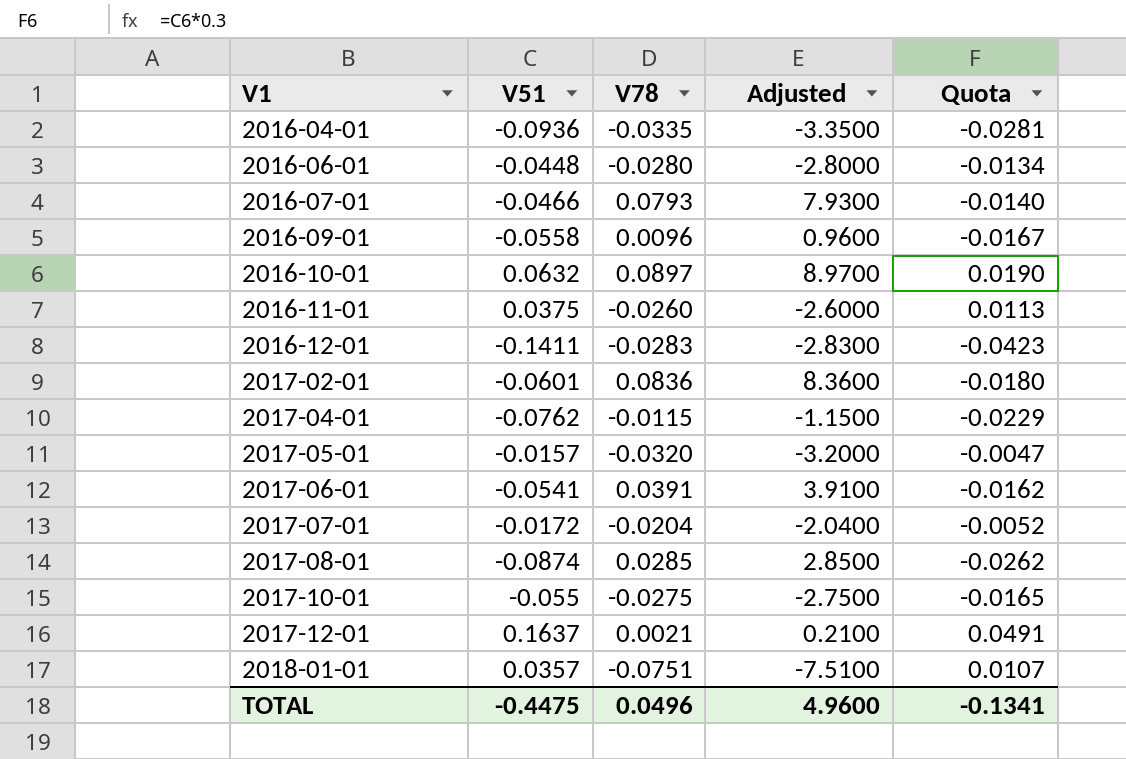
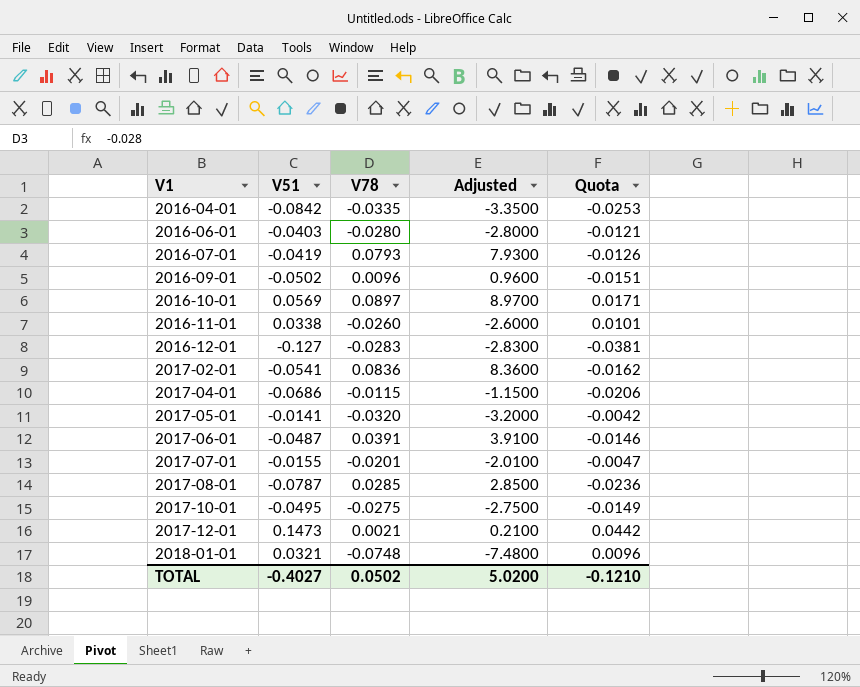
2016-04-01 | V51: -0.0936 -> -0.0842
2016-04-01 | Quota: -0.0281 -> -0.0253
2016-06-01 | V51: -0.0448 -> -0.0403
2016-06-01 | Quota: -0.0134 -> -0.0121
2016-07-01 | V51: -0.0466 -> -0.0419
2016-07-01 | Quota: -0.0140 -> -0.0126
2016-09-01 | V51: -0.0558 -> -0.0502
2016-09-01 | Quota: -0.0167 -> -0.0151
2016-10-01 | V51: 0.0632 -> 0.0569
2016-10-01 | Quota: 0.0190 -> 0.0171
2016-11-01 | V51: 0.0375 -> 0.0338
2016-11-01 | Quota: 0.0113 -> 0.0101
2016-12-01 | V51: -0.1411 -> -0.127
2016-12-01 | Quota: -0.0423 -> -0.0381
2017-02-01 | V51: -0.0601 -> -0.0541
2017-02-01 | Quota: -0.0180 -> -0.0162
2017-04-01 | V51: -0.0762 -> -0.0686
2017-04-01 | Quota: -0.0229 -> -0.0206
2017-05-01 | V51: -0.0157 -> -0.0141
2017-05-01 | Quota: -0.0047 -> -0.0042
2017-06-01 | V51: -0.0541 -> -0.0487
2017-06-01 | Quota: -0.0162 -> -0.0146
2017-07-01 | V51: -0.0172 -> -0.0155
2017-07-01 | V78: -0.0204 -> -0.0201
2017-07-01 | Adjusted: -2.0400 -> -2.0100
2017-07-01 | Quota: -0.0052 -> -0.0047
2017-08-01 | V51: -0.0874 -> -0.0787
2017-08-01 | Quota: -0.0262 -> -0.0236
2017-10-01 | V51: -0.055 -> -0.0495
2017-10-01 | Quota: -0.0165 -> -0.0149
2017-12-01 | V51: 0.1637 -> 0.1473
2017-12-01 | Quota: 0.0491 -> 0.0442
2018-01-01 | V51: 0.0357 -> 0.0321
2018-01-01 | V78: -0.0751 -> -0.0748
2018-01-01 | Adjusted: -7.5100 -> -7.4800
2018-01-01 | Quota: 0.0107 -> 0.0096
TOTAL | V51: -0.4475 -> -0.4027
TOTAL | V78: 0.0496 -> 0.0502
TOTAL | Adjusted: 4.9600 -> 5.0200
TOTAL | Quota: -0.1341 -> -0.1210

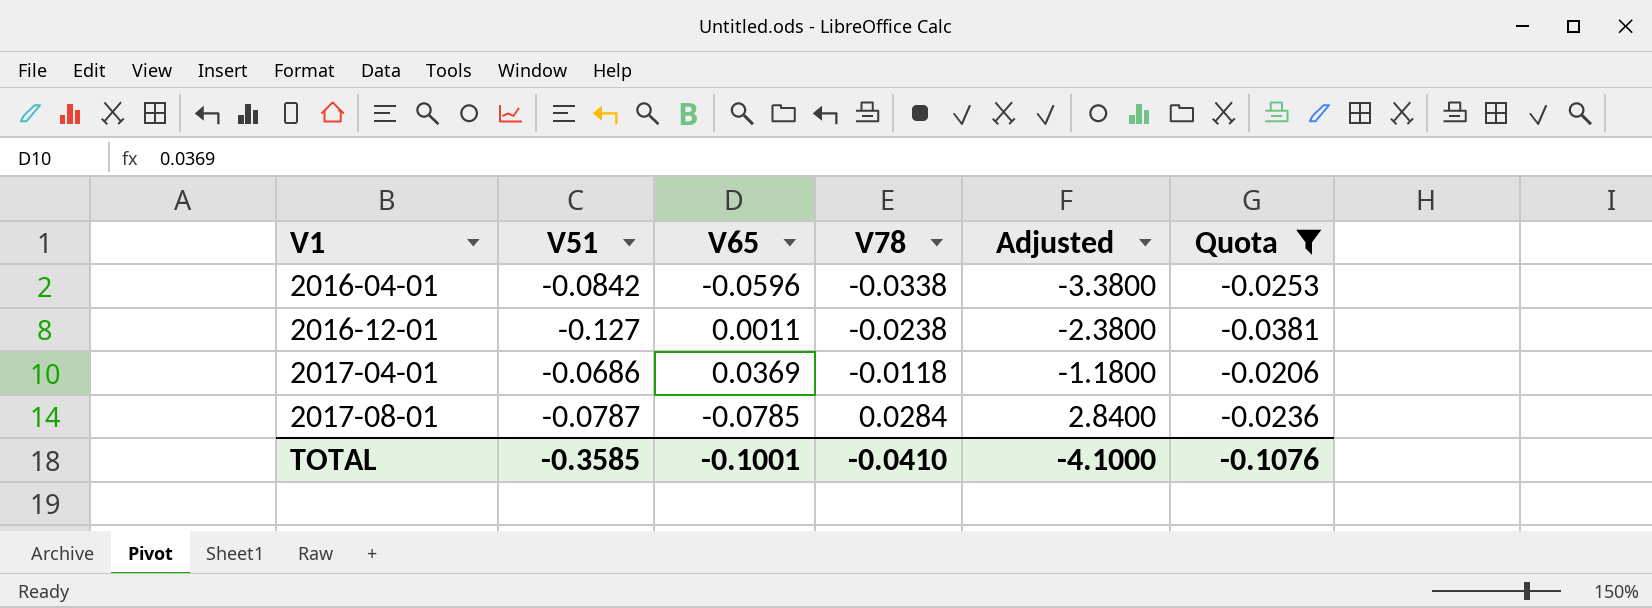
filter: none -> Quota <= -0.0206
column V65 | position: none -> 3
2016-04-01 | V78: -0.0335 -> -0.0338
2016-04-01 | Adjusted: -3.3500 -> -3.3800
2016-12-01 | V78: -0.0283 -> -0.0238
2016-12-01 | Adjusted: -2.8300 -> -2.3800
2017-04-01 | V78: -0.0115 -> -0.0118
2017-04-01 | Adjusted: -1.1500 -> -1.1800
2017-08-01 | V78: 0.0285 -> 0.0284
2017-08-01 | Adjusted: 2.8500 -> 2.8400
TOTAL | V51: -0.4027 -> -0.3585
TOTAL | V78: 0.0502 -> -0.0410
TOTAL | Adjusted: 5.0200 -> -4.1000
TOTAL | Quota: -0.1210 -> -0.1076

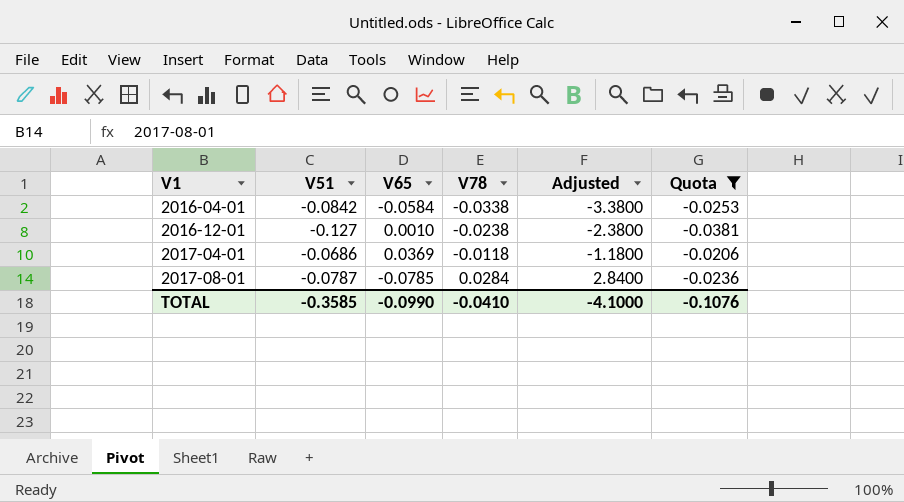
2016-04-01 | V65: -0.0596 -> -0.0584
2016-12-01 | V65: 0.0011 -> 0.0010
TOTAL | V65: -0.1001 -> -0.0990

